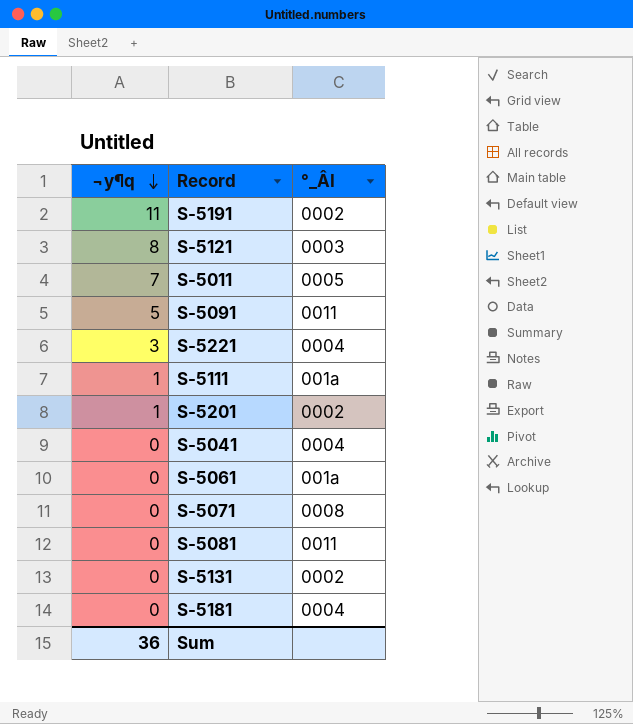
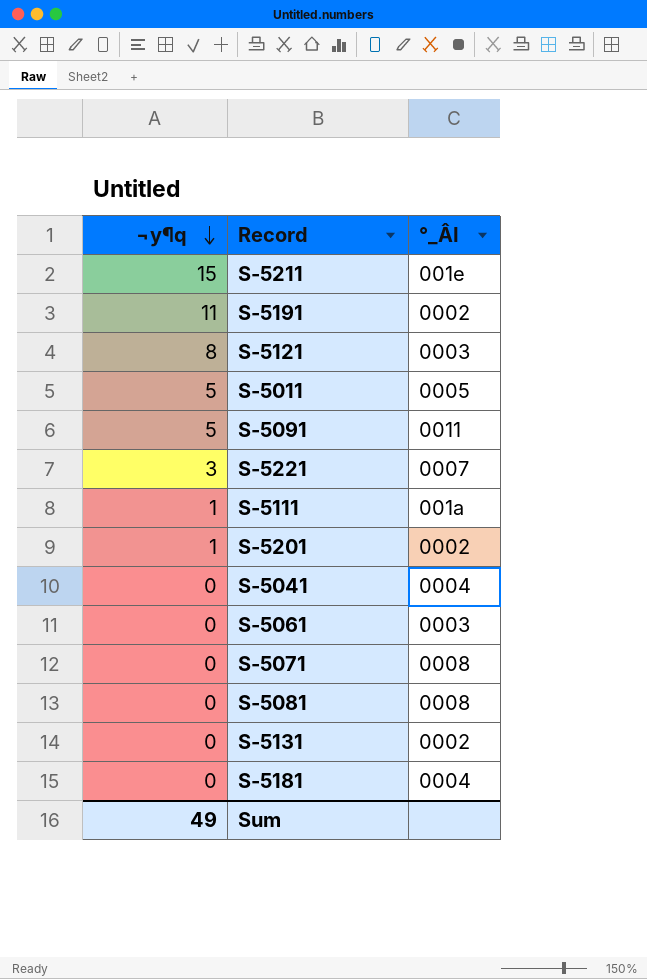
row S-5211: none -> 15 | 001e
S-5011 | ¬y¶q: 7 -> 5
S-5221 | °_ÂI: 0004 -> 0007
S-5061 | °_ÂI: 001a -> 0003
S-5081 | °_ÂI: 0011 -> 0008
Sum | ¬y¶q: 36 -> 49

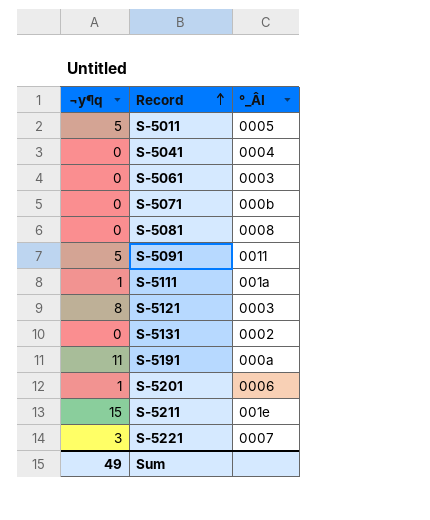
row order: ¬y¶q descending -> Record ascending
row S-5181: 0 | 0004 -> none
S-5071 | °_ÂI: 0008 -> 000b
S-5191 | °_ÂI: 0002 -> 000a
S-5201 | °_ÂI: 0002 -> 0006

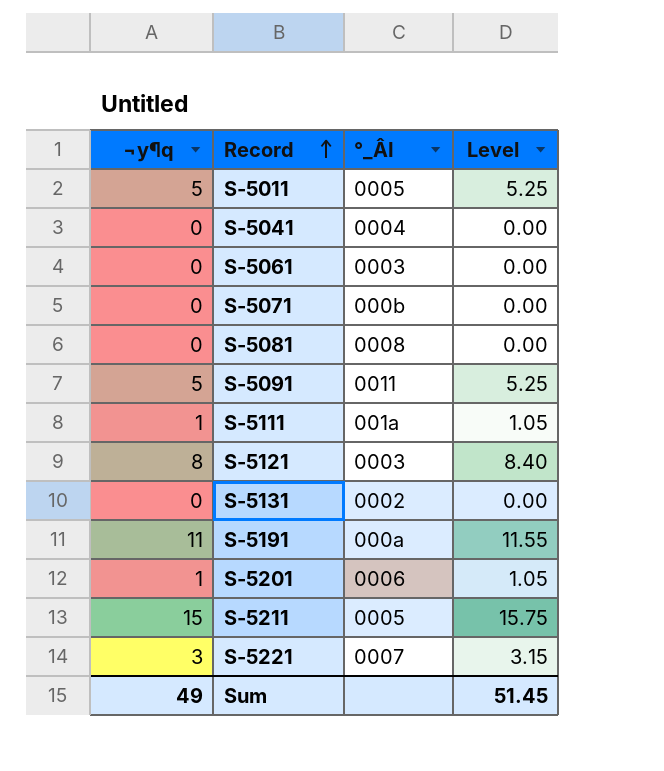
column Level | formula: none -> [¬y¶q] * 1.05
S-5211 | °_ÂI: 001e -> 0005

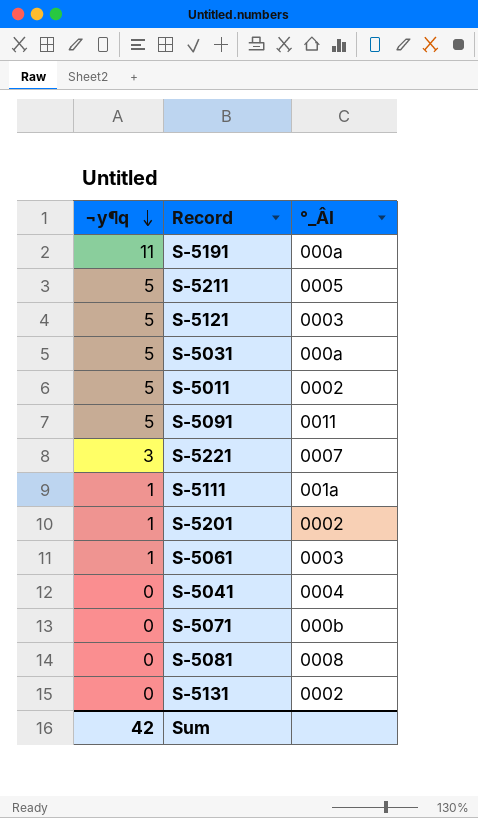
row order: Record ascending -> ¬y¶q descending
column Level | formula: [¬y¶q] * 1.05 -> none
S-5211 | ¬y¶q: 15 -> 5
S-5121 | ¬y¶q: 8 -> 5
row S-5031: none -> 5 | 000a
S-5011 | °_ÂI: 0005 -> 0002
S-5201 | °_ÂI: 0006 -> 0002
S-5061 | ¬y¶q: 0 -> 1
Sum | ¬y¶q: 49 -> 42

